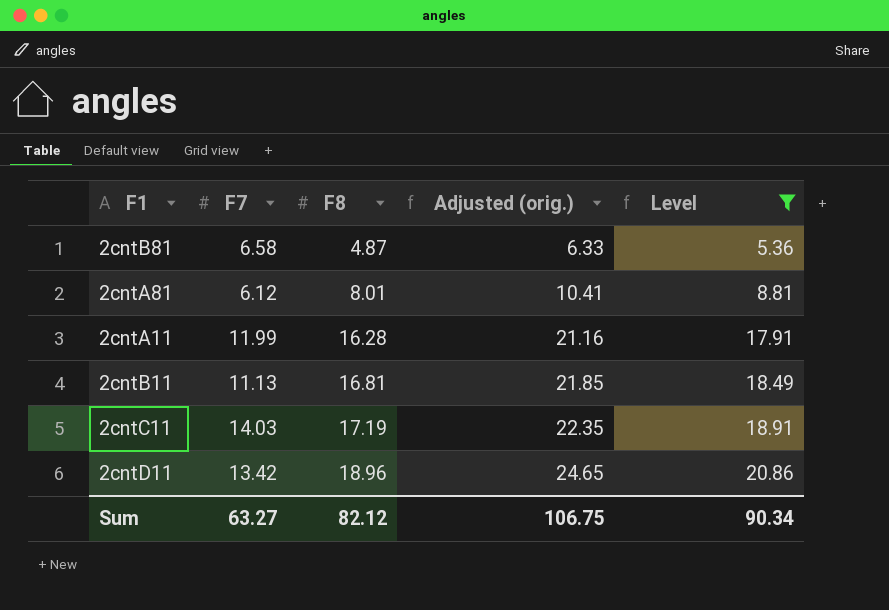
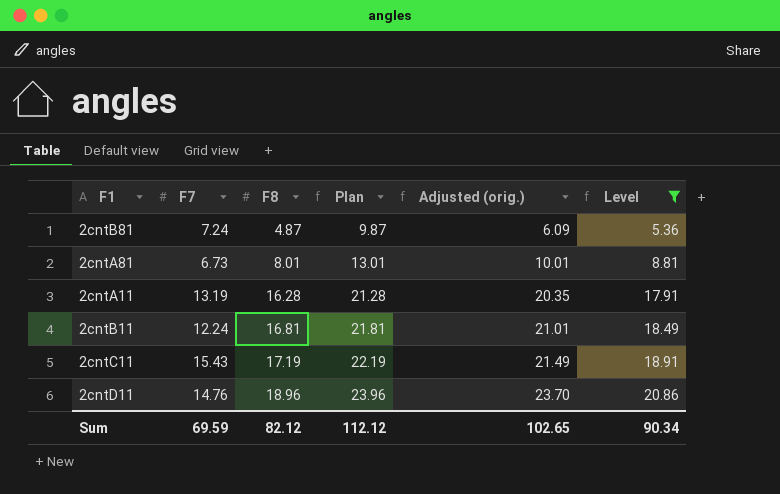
column Plan | formula: none -> [F8] + 5
column Adjusted (orig.) | formula: [F8] * 1.3 -> [F8] * 1.25
2cntB81 | F7: 6.58 -> 7.24
2cntA81 | F7: 6.12 -> 6.73
2cntA11 | F7: 11.99 -> 13.19
2cntB11 | F7: 11.13 -> 12.24
2cntC11 | F7: 14.03 -> 15.43
2cntD11 | F7: 13.42 -> 14.76
Sum | F7: 63.27 -> 69.59
Sum | Adjusted (orig.): 106.75 -> 102.65

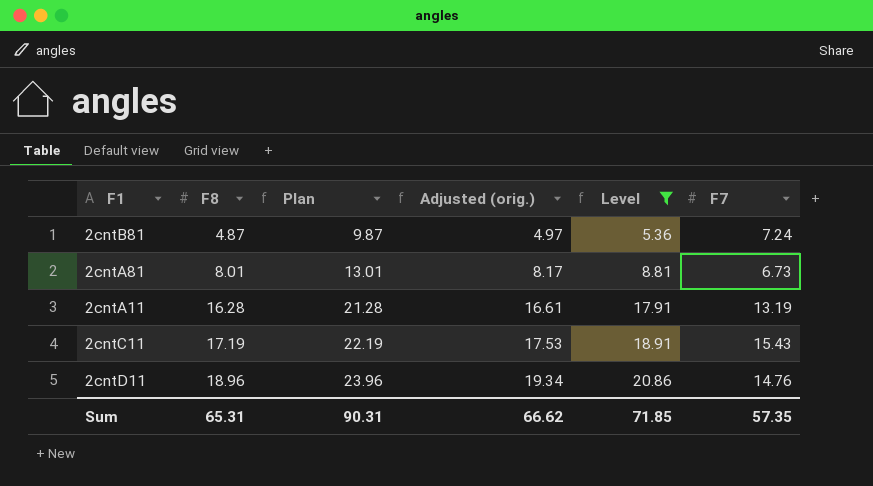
column Adjusted (orig.) | formula: [F8] * 1.25 -> [F8] * 1.02
column F7 | position: 2 -> 6
row 2cntB11: 12.24 | 16.81 | 21.81 | 21.01 | 18.49 -> none
Sum | F8: 82.12 -> 65.31
Sum | Plan: 112.12 -> 90.31
Sum | Adjusted (orig.): 102.65 -> 66.62
Sum | Level: 90.34 -> 71.85
Sum | F7: 69.59 -> 57.35

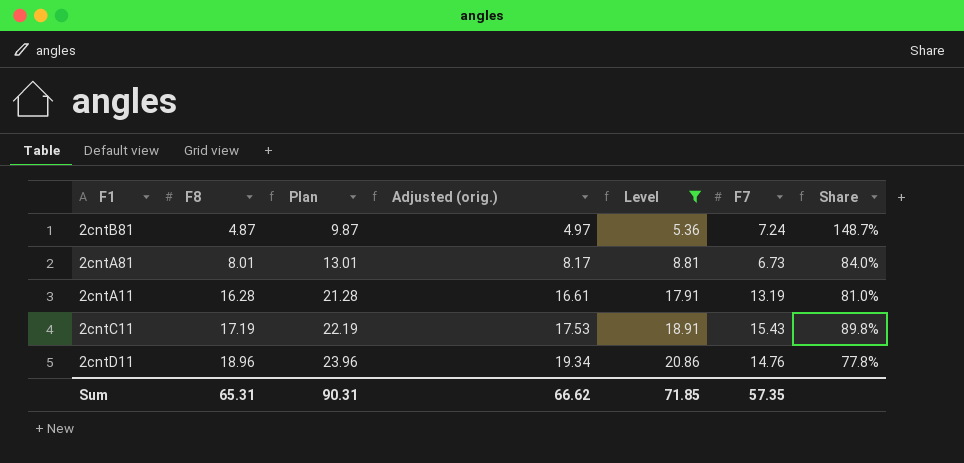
column Share | formula: none -> [F7] / [F8]

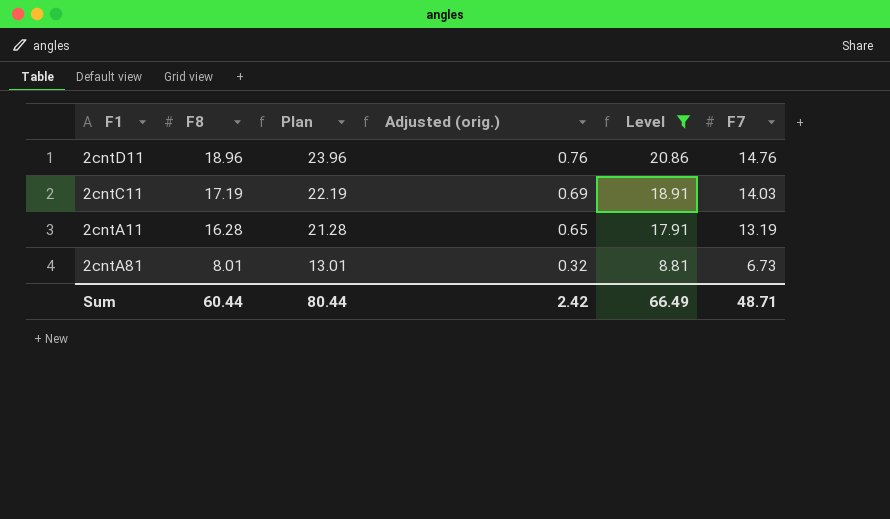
row order: F8 ascending -> F8 descending
column Share | formula: [F7] / [F8] -> none
column Adjusted (orig.) | formula: [F8] * 1.02 -> [F8] * 0.04
row 2cntB81: 4.87 | 9.87 | 4.97 | 5.36 | 7.24 | 148.7% -> none
2cntC11 | F7: 15.43 -> 14.03
Sum | F8: 65.31 -> 60.44
Sum | Plan: 90.31 -> 80.44
Sum | Adjusted (orig.): 66.62 -> 2.42
Sum | Level: 71.85 -> 66.49
Sum | F7: 57.35 -> 48.71

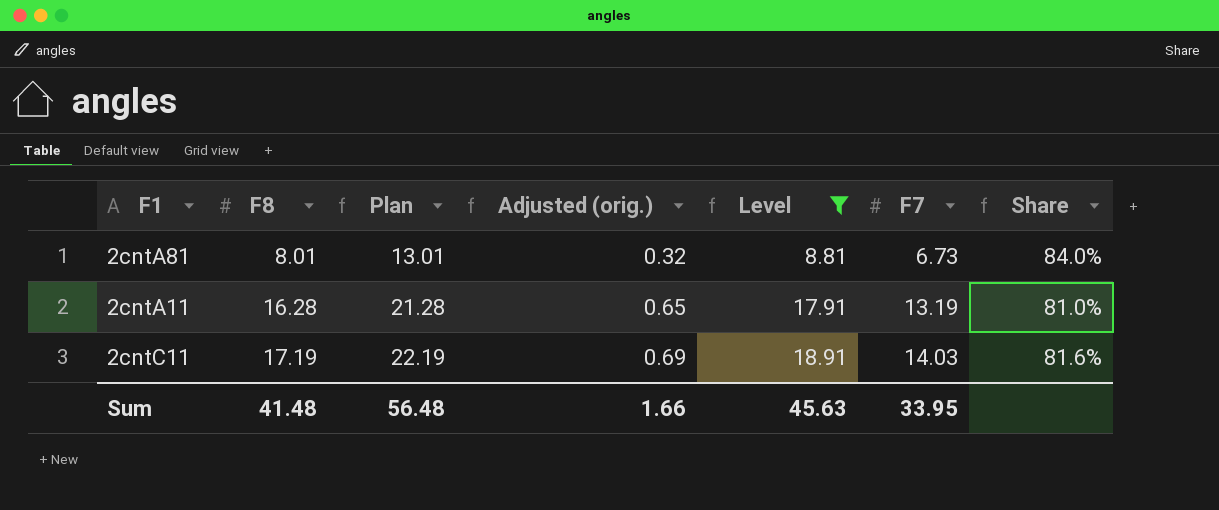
row order: F8 descending -> F8 ascending
column Share | formula: none -> [F7] / [F8]
row 2cntD11: 18.96 | 23.96 | 0.76 | 20.86 | 14.76 -> none
Sum | F8: 60.44 -> 41.48
Sum | Plan: 80.44 -> 56.48
Sum | Adjusted (orig.): 2.42 -> 1.66
Sum | Level: 66.49 -> 45.63
Sum | F7: 48.71 -> 33.95

